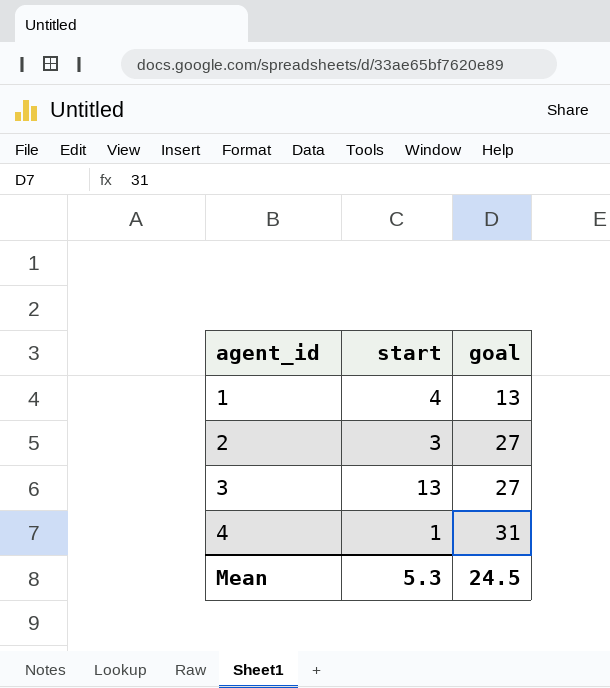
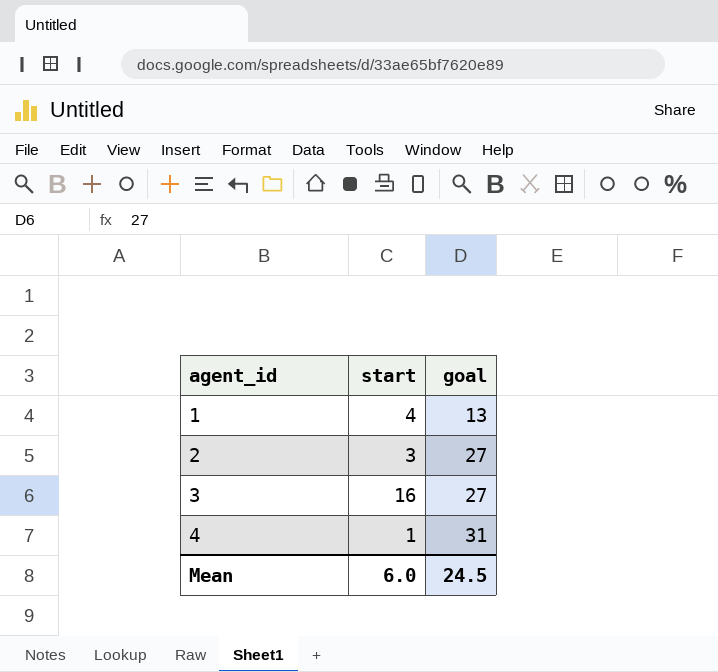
3 | start: 13 -> 16
Mean | start: 5.3 -> 6.0

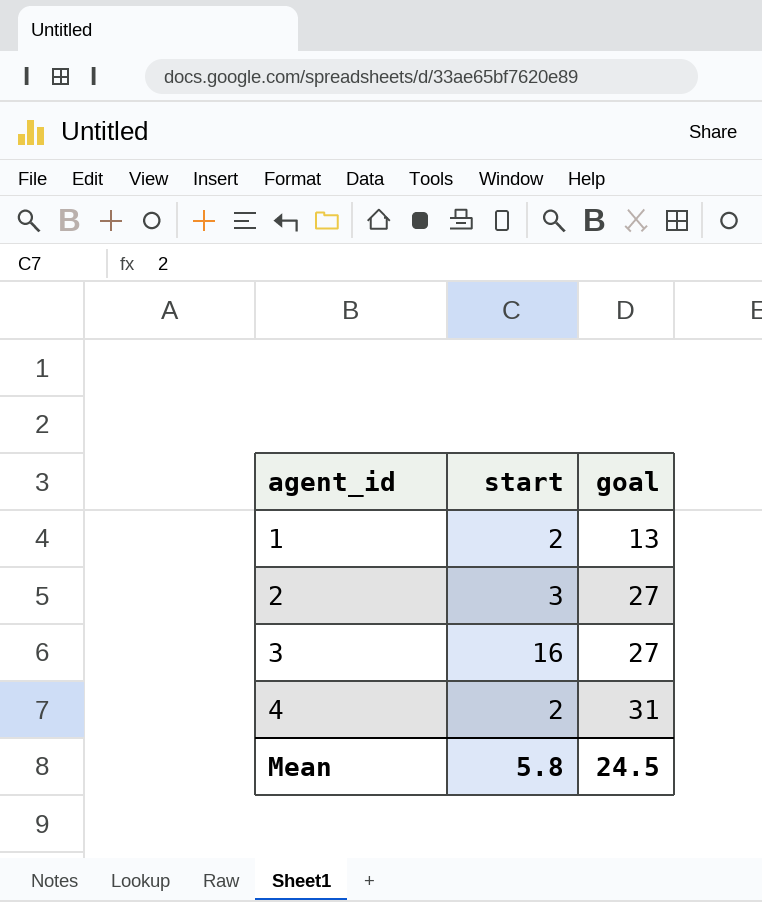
1 | start: 4 -> 2
4 | start: 1 -> 2
Mean | start: 6.0 -> 5.8

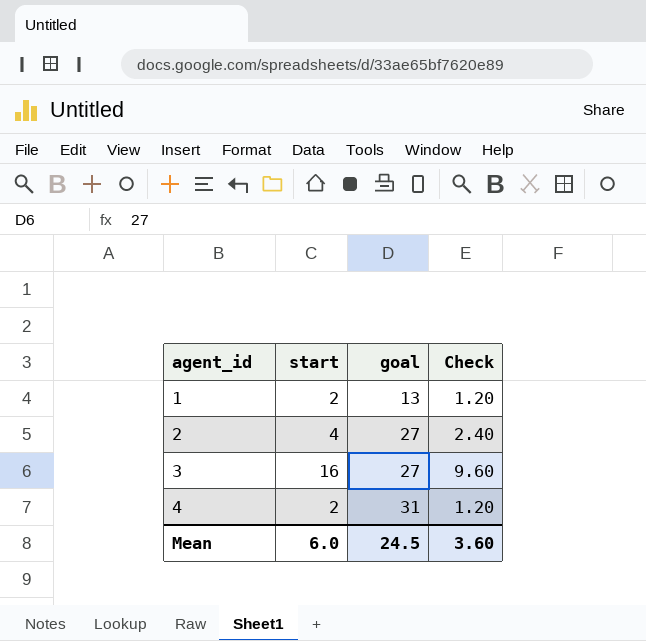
column Check | formula: none -> [start] * 0.6
2 | start: 3 -> 4
Mean | start: 5.8 -> 6.0

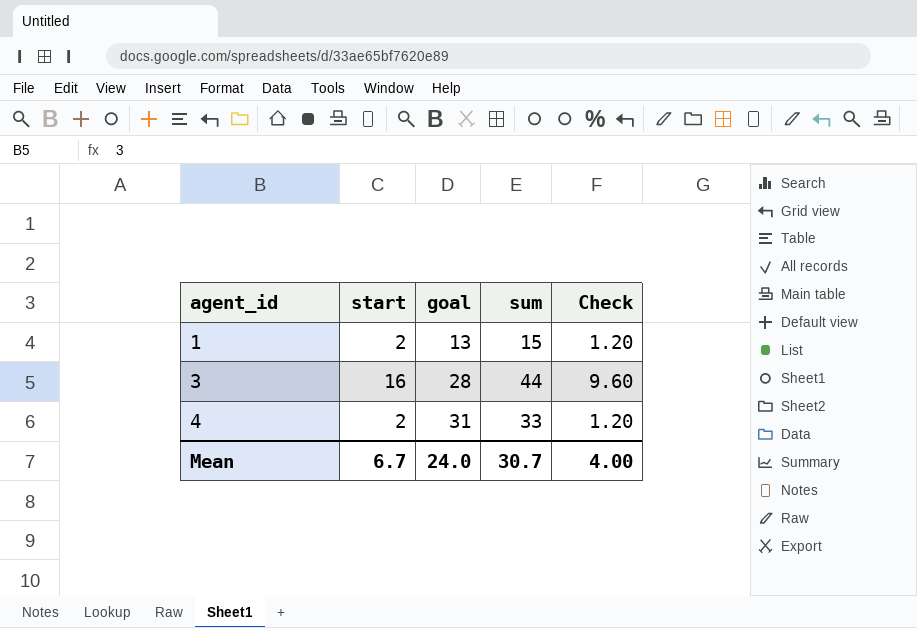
column sum | formula: none -> [start] + [goal]
row 2: 4 | 27 | 2.40 -> none
3 | goal: 27 -> 28
Mean | start: 6.0 -> 6.7
Mean | goal: 24.5 -> 24.0
Mean | Check: 3.60 -> 4.00

